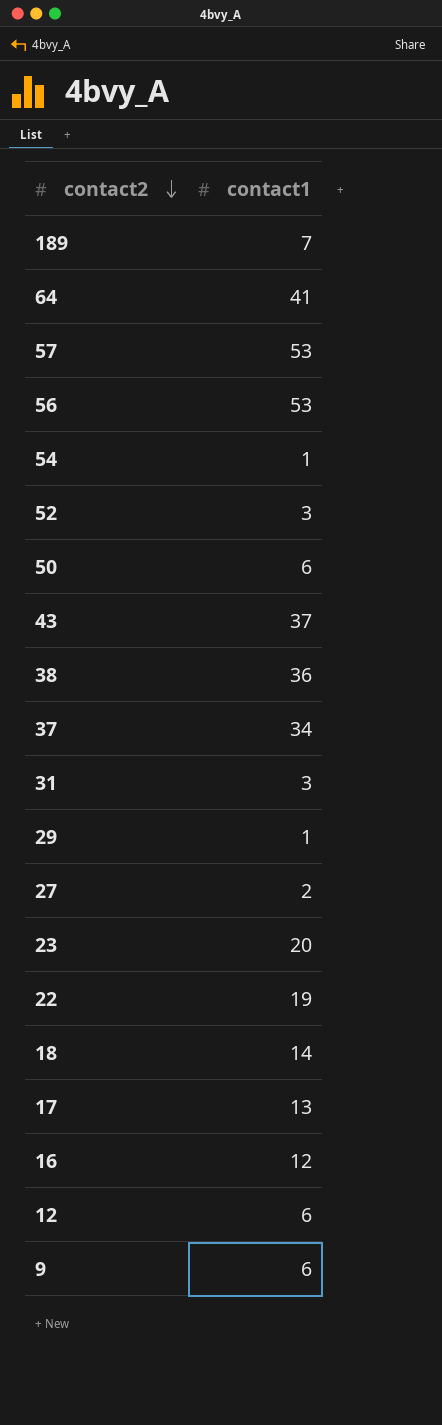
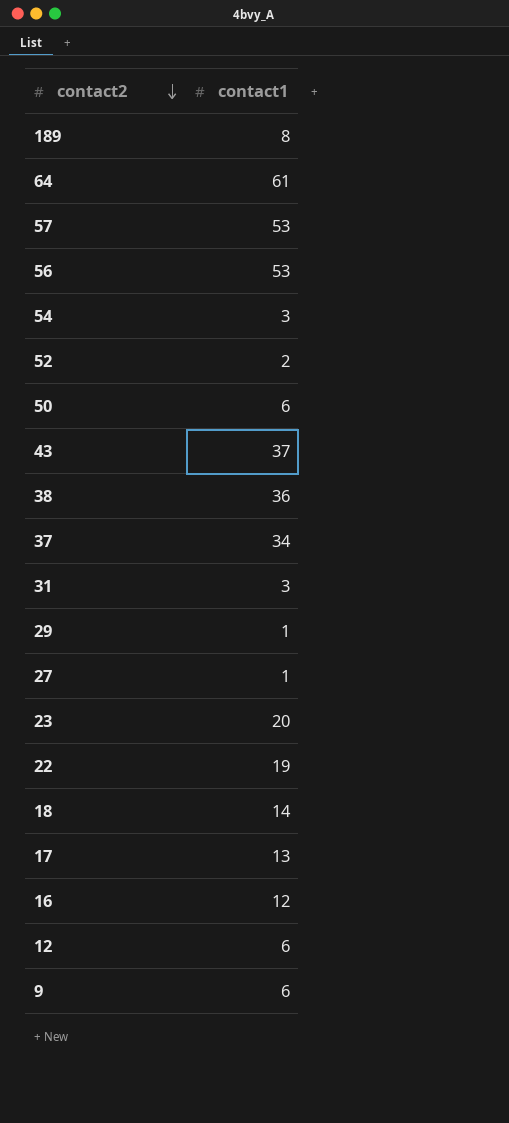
189 | contact1: 7 -> 8
64 | contact1: 41 -> 61
54 | contact1: 1 -> 3
52 | contact1: 3 -> 2
27 | contact1: 2 -> 1

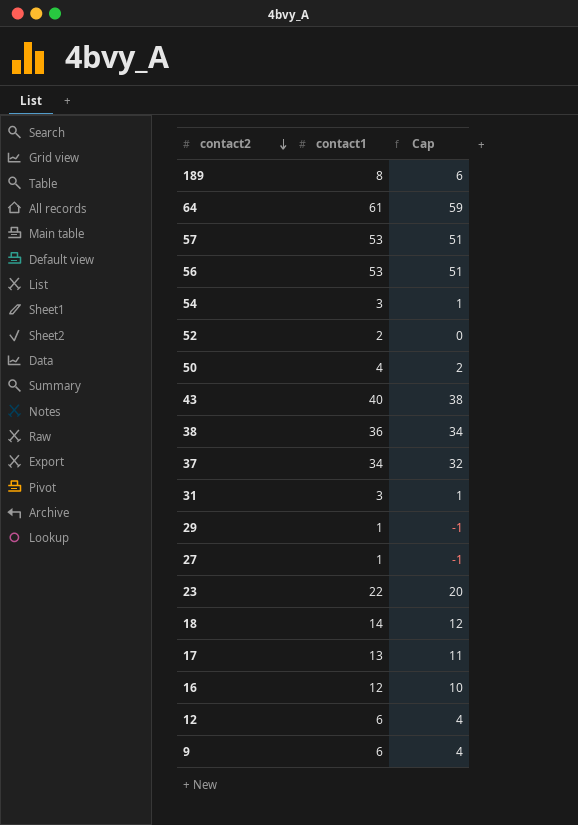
column Cap | formula: none -> [contact1] - 2
row 22: 19 -> none
50 | contact1: 6 -> 4
43 | contact1: 37 -> 40
23 | contact1: 20 -> 22

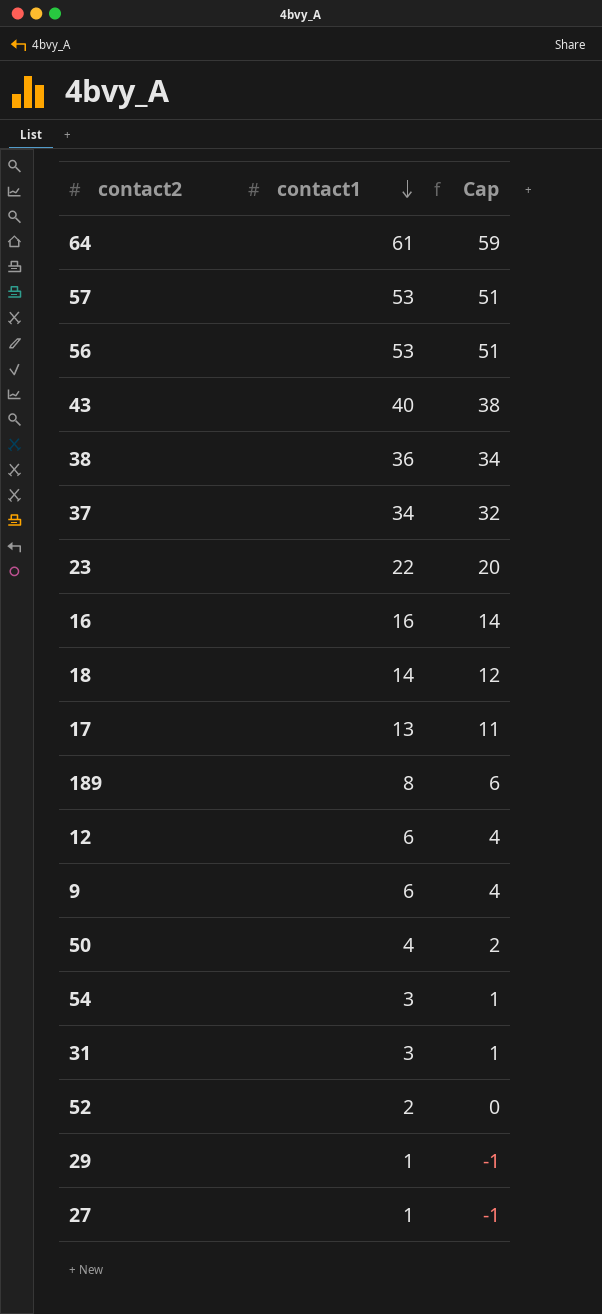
row order: contact2 descending -> contact1 descending
16 | contact1: 12 -> 16
16 | Cap: 10 -> 14

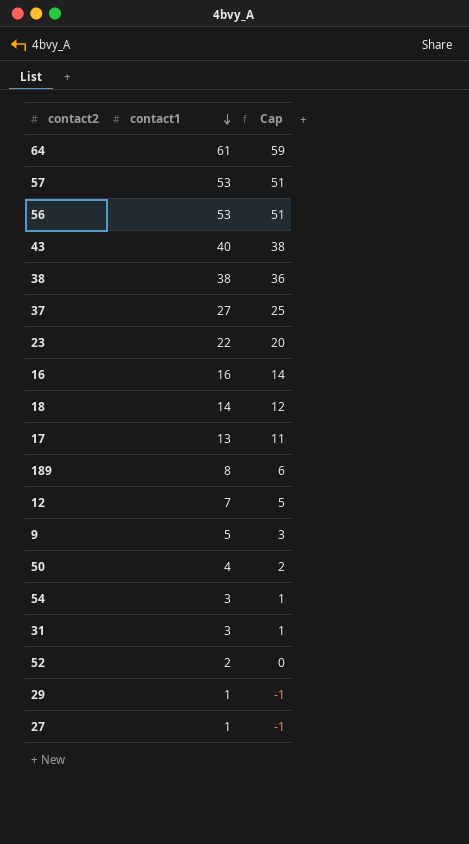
38 | contact1: 36 -> 38
38 | Cap: 34 -> 36
37 | contact1: 34 -> 27
37 | Cap: 32 -> 25
12 | contact1: 6 -> 7
12 | Cap: 4 -> 5
9 | contact1: 6 -> 5
9 | Cap: 4 -> 3

